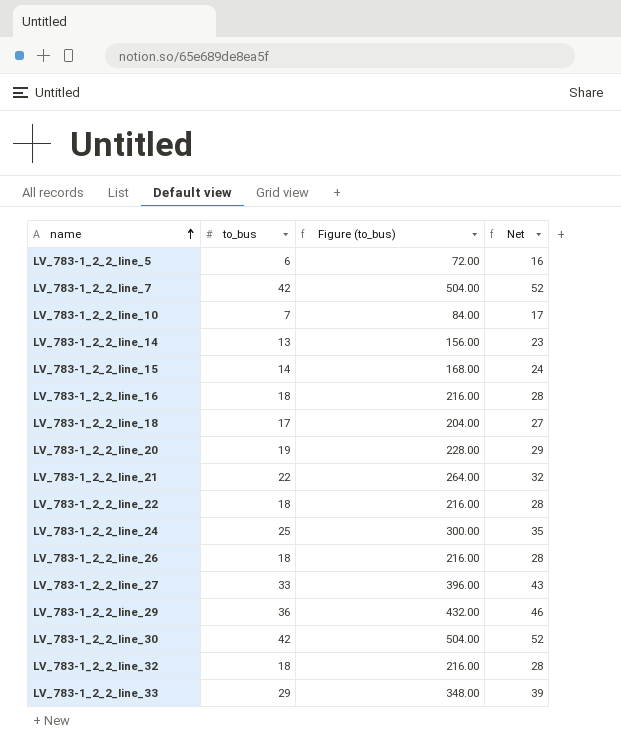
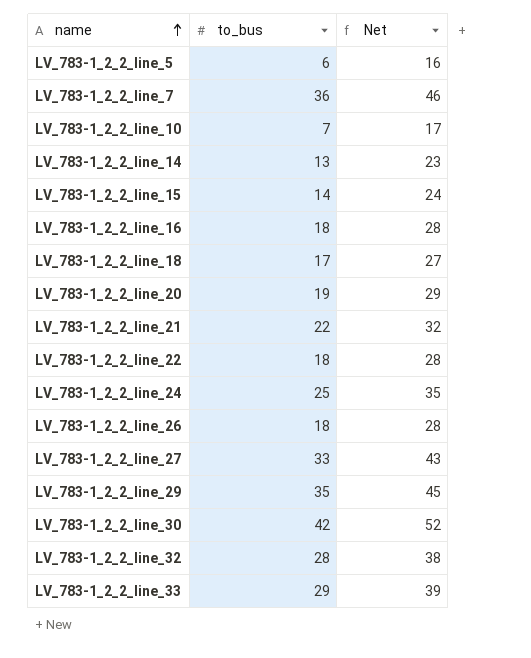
column Figure (to_bus) | formula: [to_bus] * 12 -> none
LV_783-1_2_2_line_7 | to_bus: 42 -> 36
LV_783-1_2_2_line_7 | Net: 52 -> 46
LV_783-1_2_2_line_29 | to_bus: 36 -> 35
LV_783-1_2_2_line_29 | Net: 46 -> 45
LV_783-1_2_2_line_32 | to_bus: 18 -> 28
LV_783-1_2_2_line_32 | Net: 28 -> 38

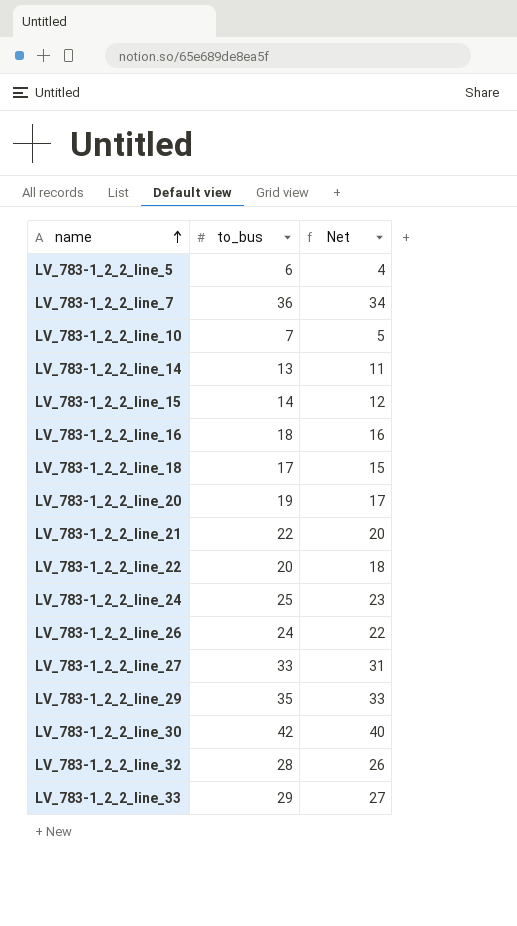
column Net | formula: [to_bus] + 10 -> [to_bus] - 2
LV_783-1_2_2_line_22 | to_bus: 18 -> 20
LV_783-1_2_2_line_26 | to_bus: 18 -> 24

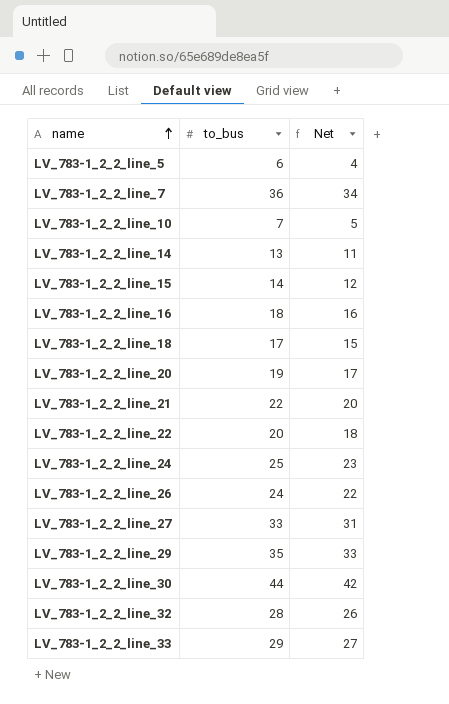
LV_783-1_2_2_line_30 | to_bus: 42 -> 44
LV_783-1_2_2_line_30 | Net: 40 -> 42

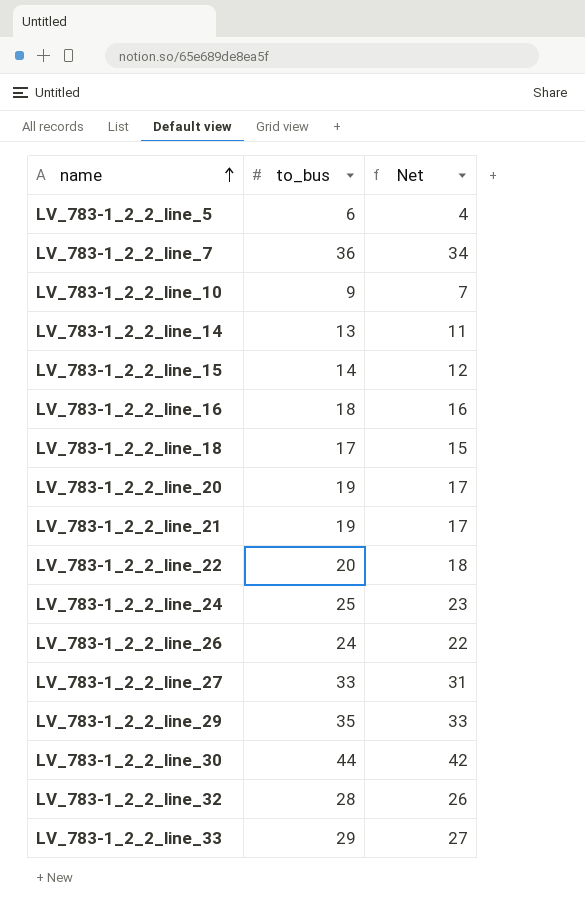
LV_783-1_2_2_line_10 | to_bus: 7 -> 9
LV_783-1_2_2_line_10 | Net: 5 -> 7
LV_783-1_2_2_line_21 | to_bus: 22 -> 19
LV_783-1_2_2_line_21 | Net: 20 -> 17

